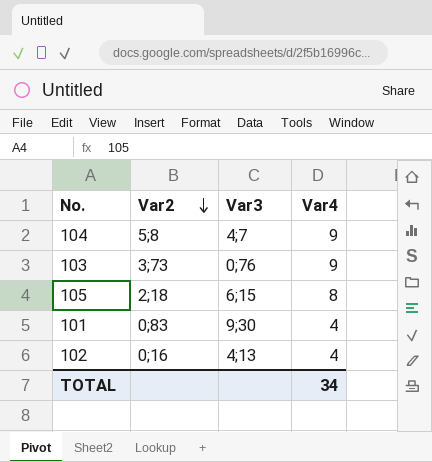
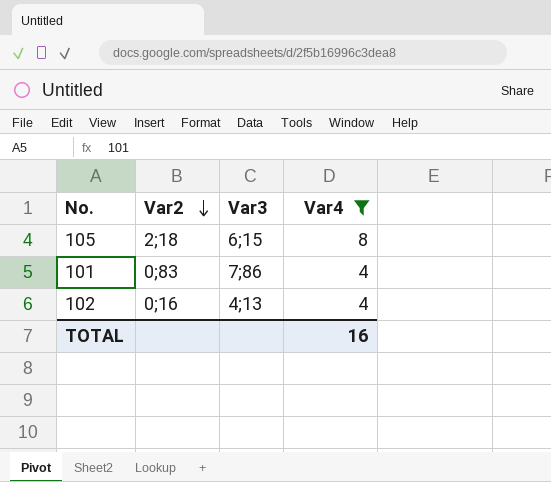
filter: none -> Var4 != 9
101 | Var3: 9;30 -> 7;86
TOTAL | Var4: 34 -> 16

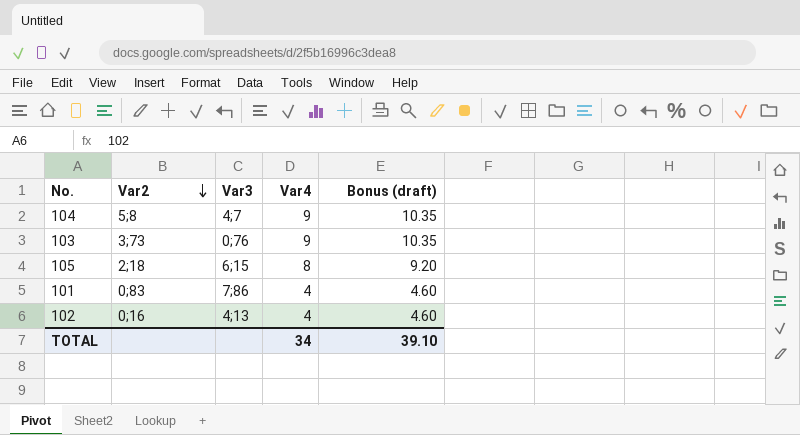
filter: Var4 != 9 -> none
column Bonus (draft) | formula: none -> [Var4] * 1.15
TOTAL | Var4: 16 -> 34

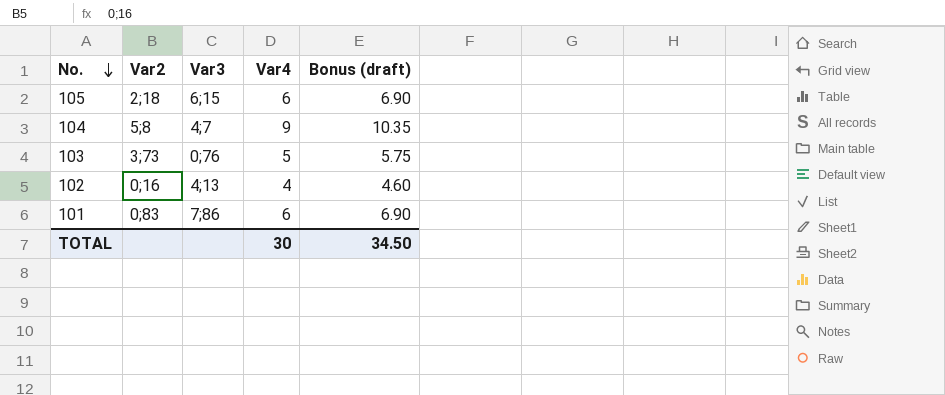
row order: Var2 descending -> No. descending
105 | Var4: 8 -> 6
105 | Bonus (draft): 9.20 -> 6.90
103 | Var4: 9 -> 5
103 | Bonus (draft): 10.35 -> 5.75
101 | Var4: 4 -> 6
101 | Bonus (draft): 4.60 -> 6.90
TOTAL | Var4: 34 -> 30
TOTAL | Bonus (draft): 39.10 -> 34.50

